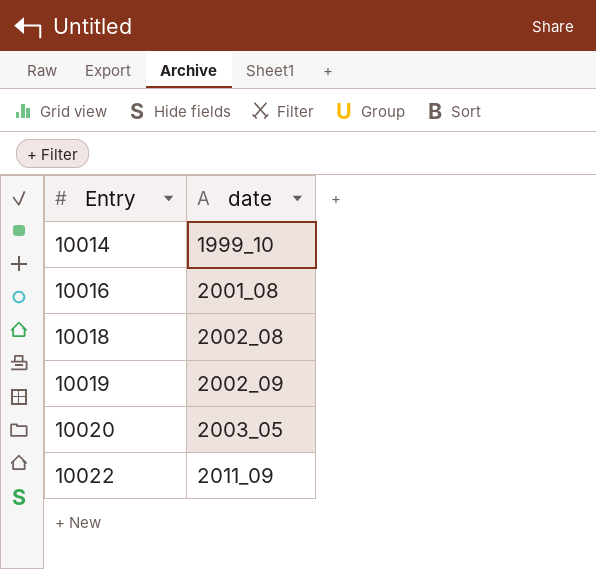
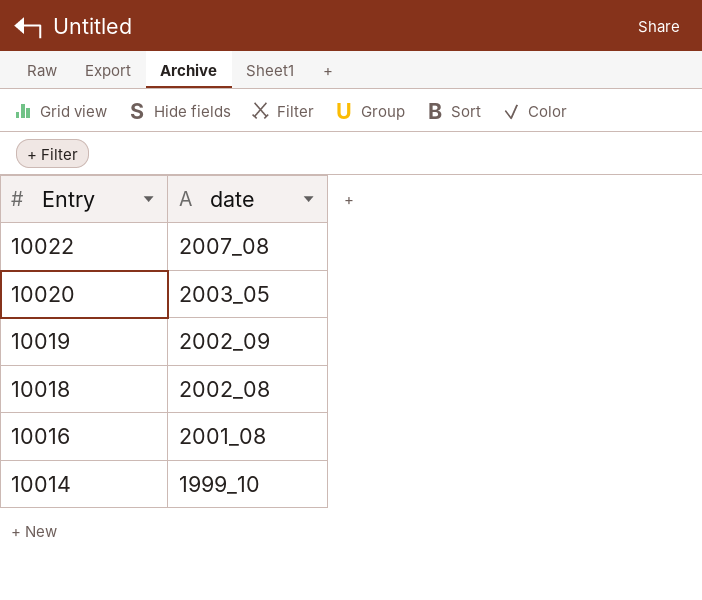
row order: Entry ascending -> Entry descending
10022 | date: 2011_09 -> 2007_08

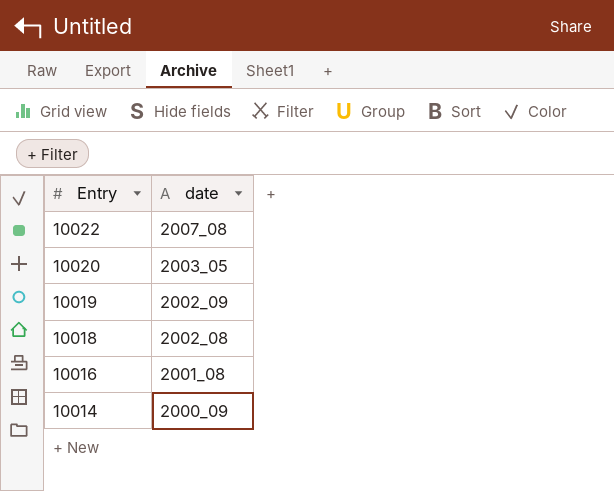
10014 | date: 1999_10 -> 2000_09

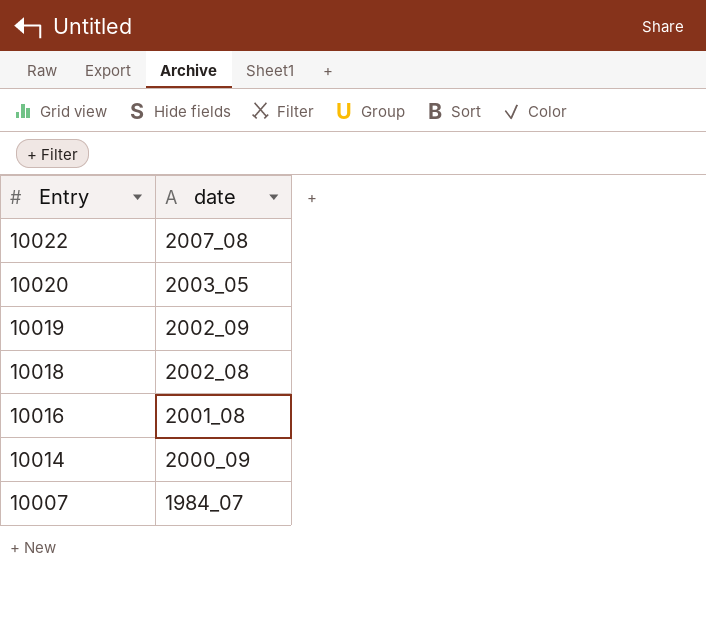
row 10007: none -> 1984_07

